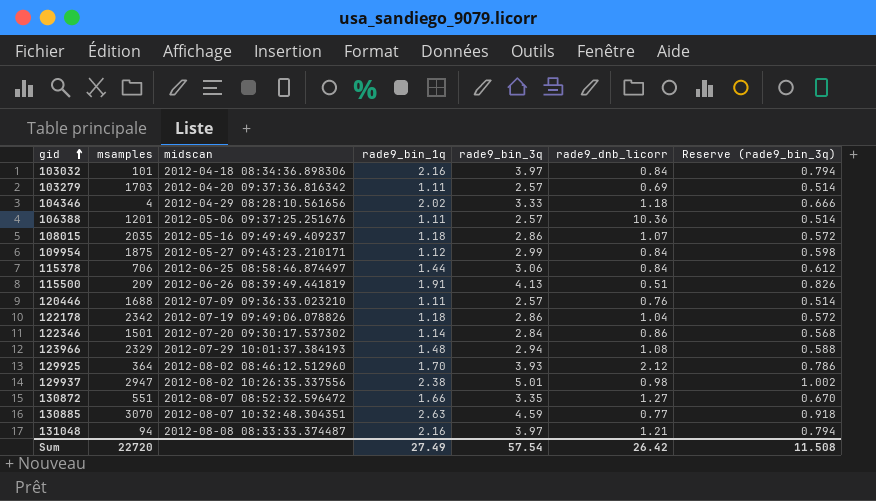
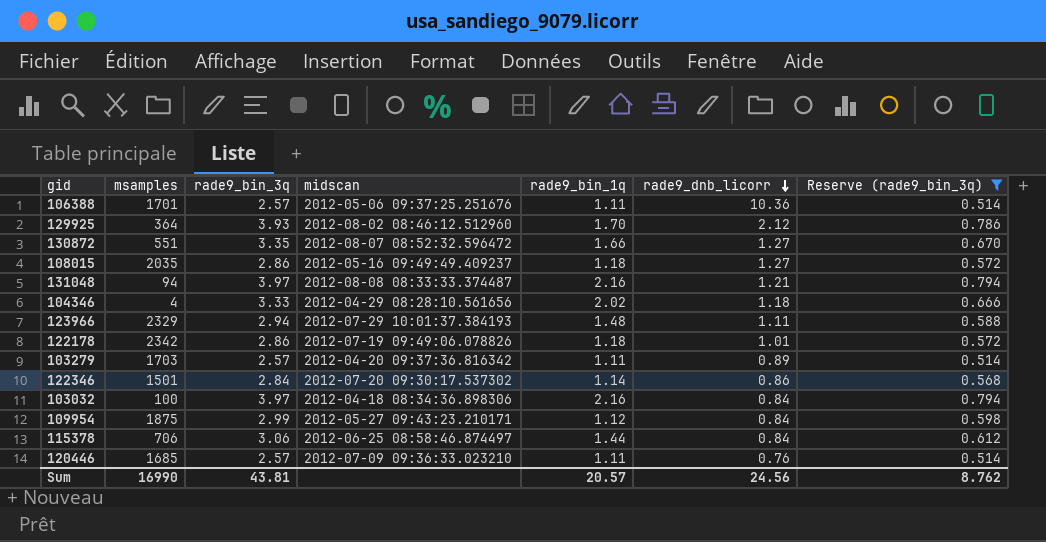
filter: none -> Reserve (rade9_bin_3q) <= 0.794
row order: gid ascending -> rade9_dnb_licorr descending
column rade9_bin_3q | position: 5 -> 3
106388 | msamples: 1201 -> 1701
108015 | rade9_dnb_licorr: 1.07 -> 1.27
123966 | rade9_dnb_licorr: 1.08 -> 1.11
122178 | rade9_dnb_licorr: 1.04 -> 1.01
103279 | rade9_dnb_licorr: 0.69 -> 0.89
103032 | msamples: 101 -> 100
120446 | msamples: 1688 -> 1685
Sum | msamples: 22720 -> 16990
Sum | rade9_bin_3q: 57.54 -> 43.81
Sum | rade9_bin_1q: 27.49 -> 20.57
Sum | rade9_dnb_licorr: 26.42 -> 24.56
Sum | Reserve (rade9_bin_3q): 11.508 -> 8.762

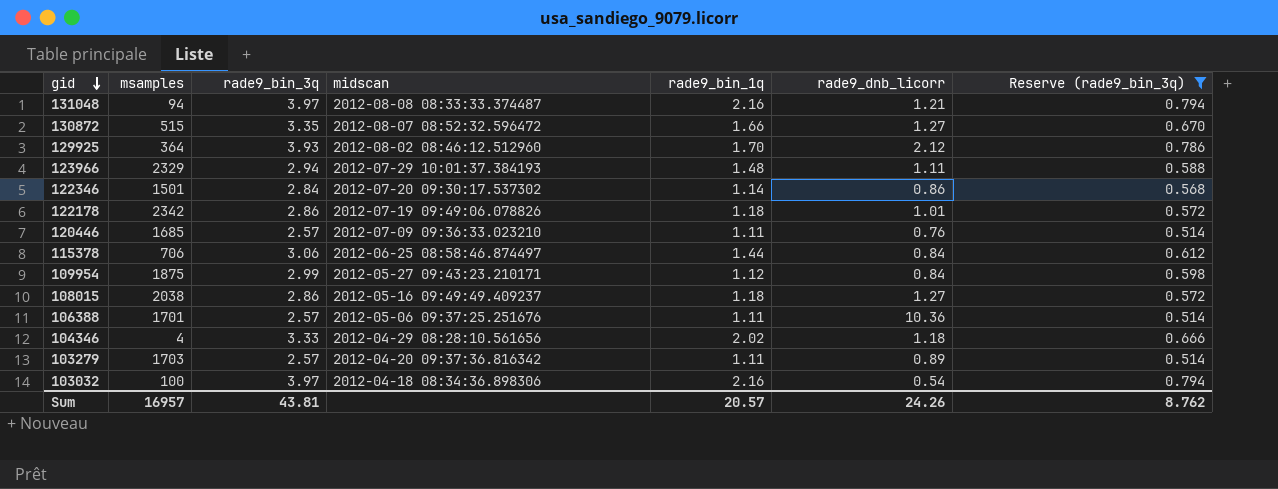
row order: rade9_dnb_licorr descending -> gid descending
130872 | msamples: 551 -> 515
108015 | msamples: 2035 -> 2038
103032 | rade9_dnb_licorr: 0.84 -> 0.54
Sum | msamples: 16990 -> 16957
Sum | rade9_dnb_licorr: 24.56 -> 24.26

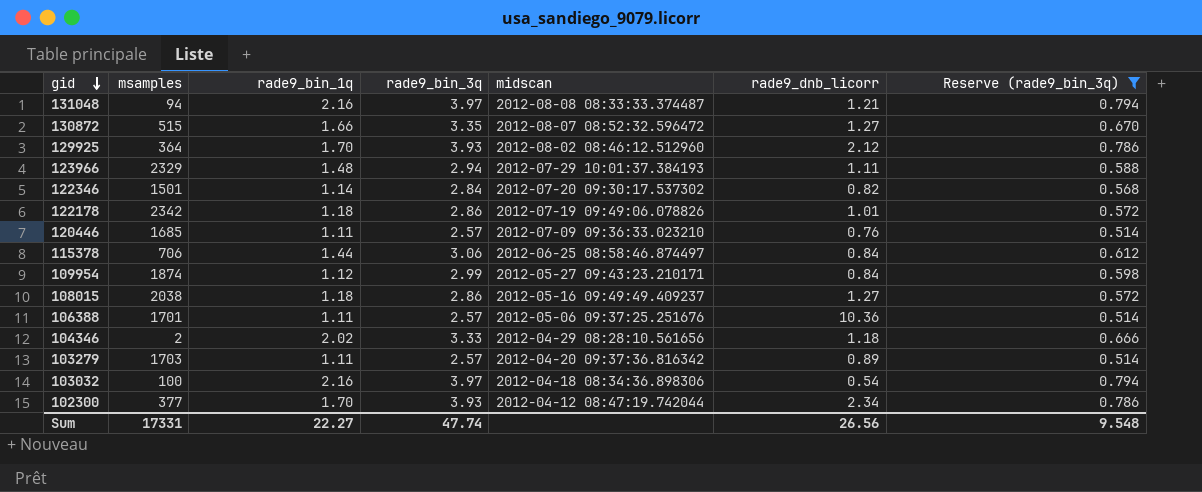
column rade9_bin_1q | position: 5 -> 3
122346 | rade9_dnb_licorr: 0.86 -> 0.82
109954 | msamples: 1875 -> 1874
104346 | msamples: 4 -> 2
row 102300: none -> 377 | 1.70 | 3.93 | 2012-04-12 08:47:19.742044 | 2.34 | 0.786
Sum | msamples: 16957 -> 17331
Sum | rade9_bin_1q: 20.57 -> 22.27
Sum | rade9_bin_3q: 43.81 -> 47.74
Sum | rade9_dnb_licorr: 24.26 -> 26.56
Sum | Reserve (rade9_bin_3q): 8.762 -> 9.548

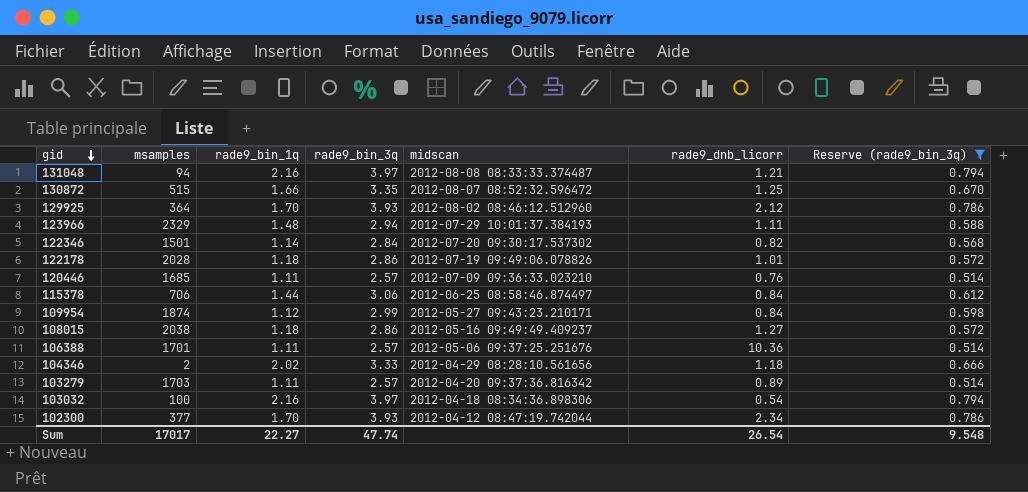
130872 | rade9_dnb_licorr: 1.27 -> 1.25
122178 | msamples: 2342 -> 2028
Sum | msamples: 17331 -> 17017
Sum | rade9_dnb_licorr: 26.56 -> 26.54

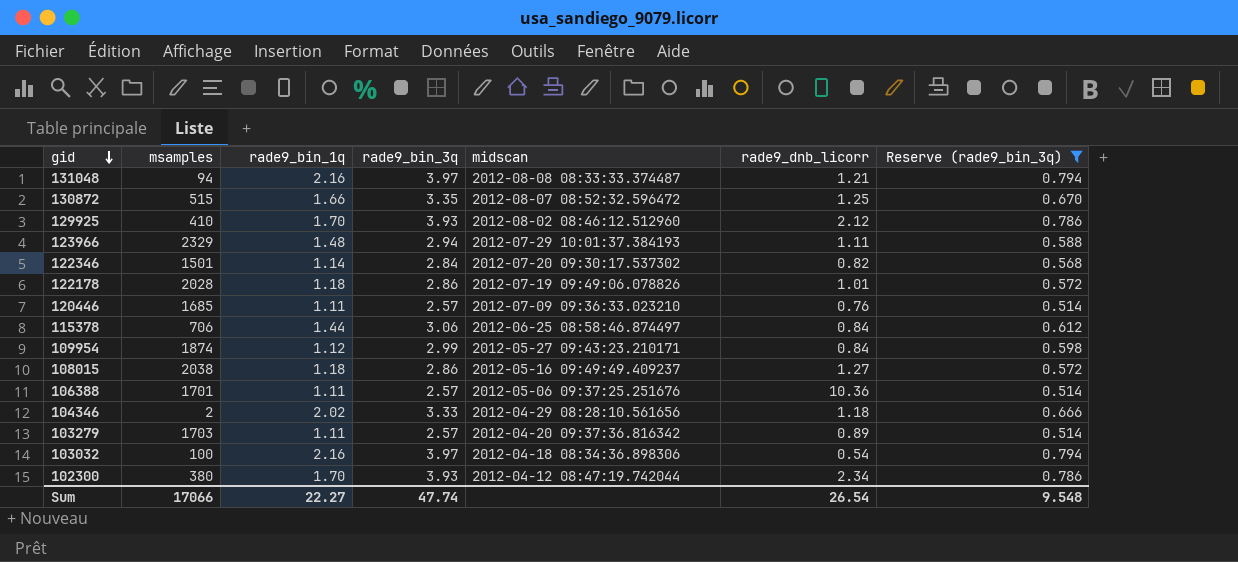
129925 | msamples: 364 -> 410
102300 | msamples: 377 -> 380
Sum | msamples: 17017 -> 17066

